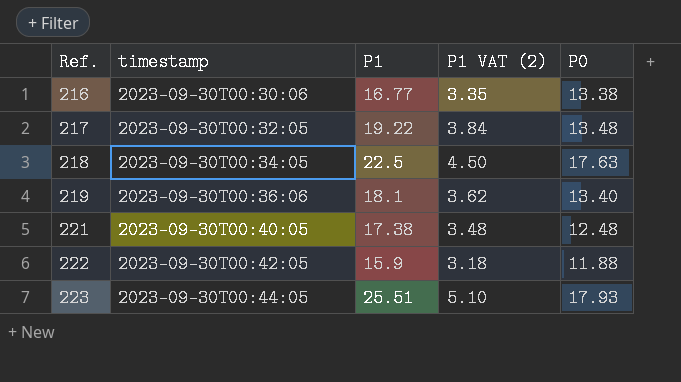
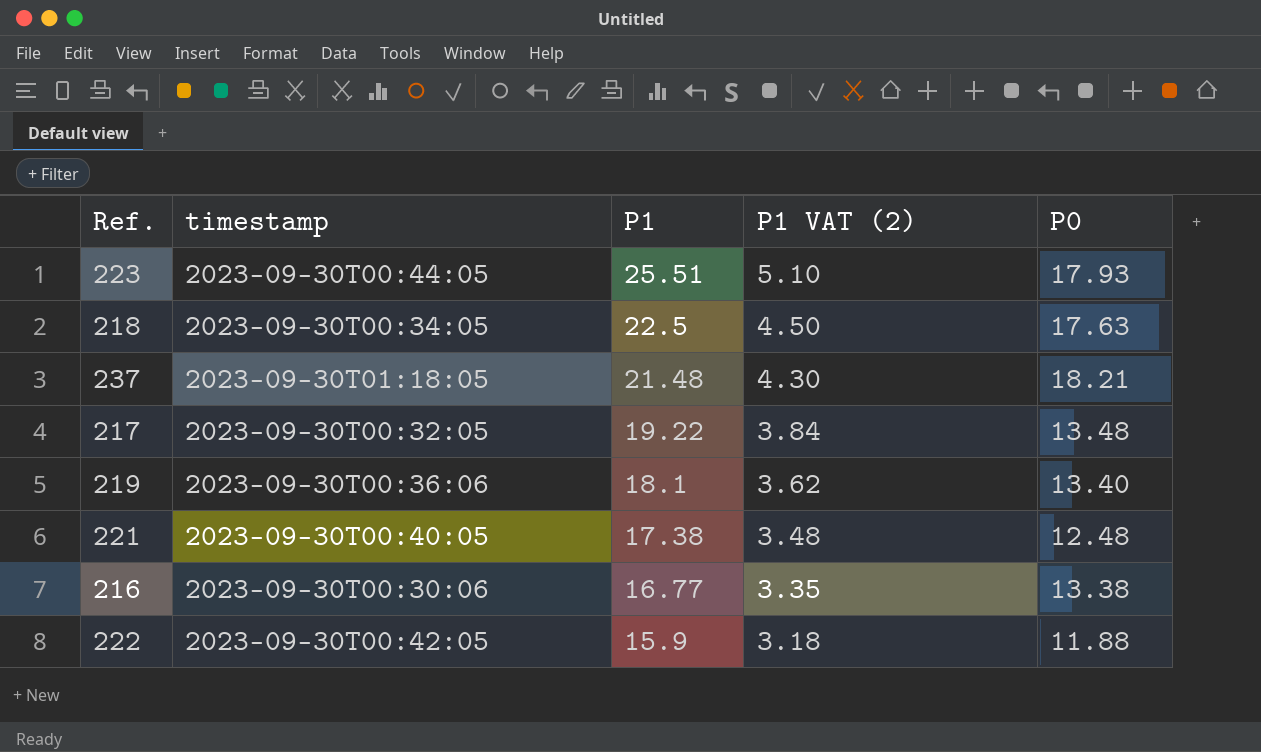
row order: Ref. ascending -> P1 descending
row 237: none -> 2023-09-30T01:18:05 | 21.48 | 4.30 | 18.21

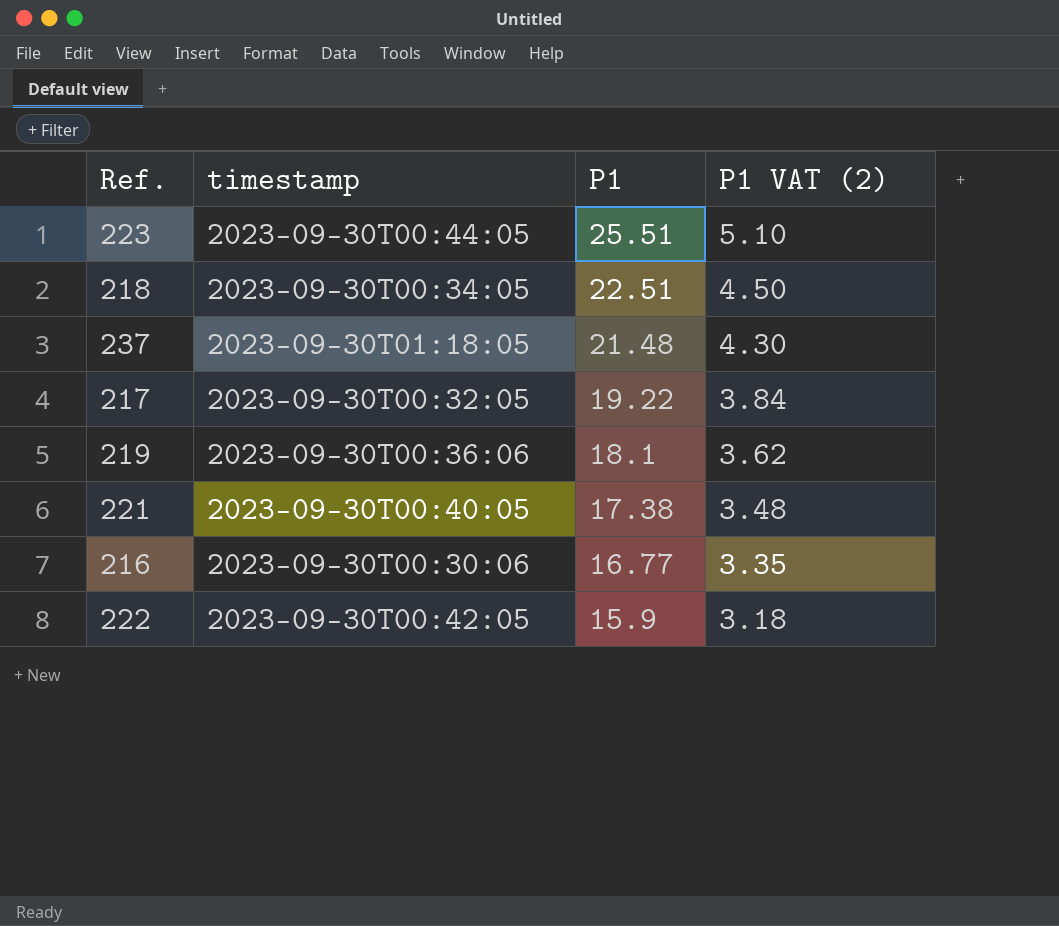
column P0 | position: 5 -> none
218 | P1: 22.5 -> 22.51

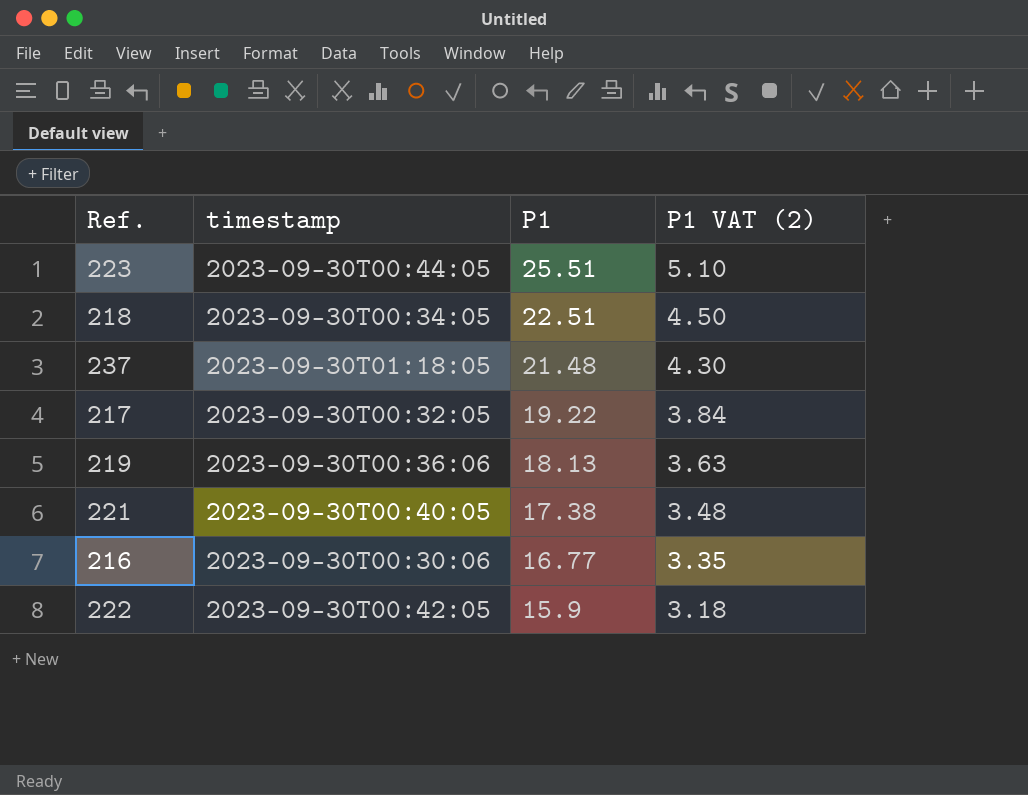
219 | P1: 18.1 -> 18.13
219 | P1 VAT (2): 3.62 -> 3.63

